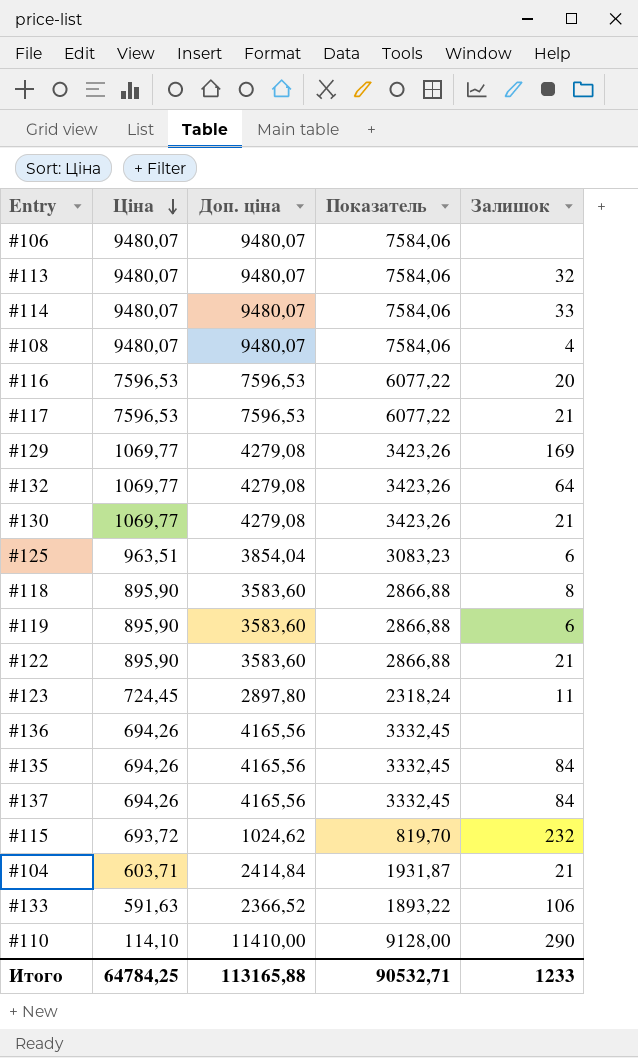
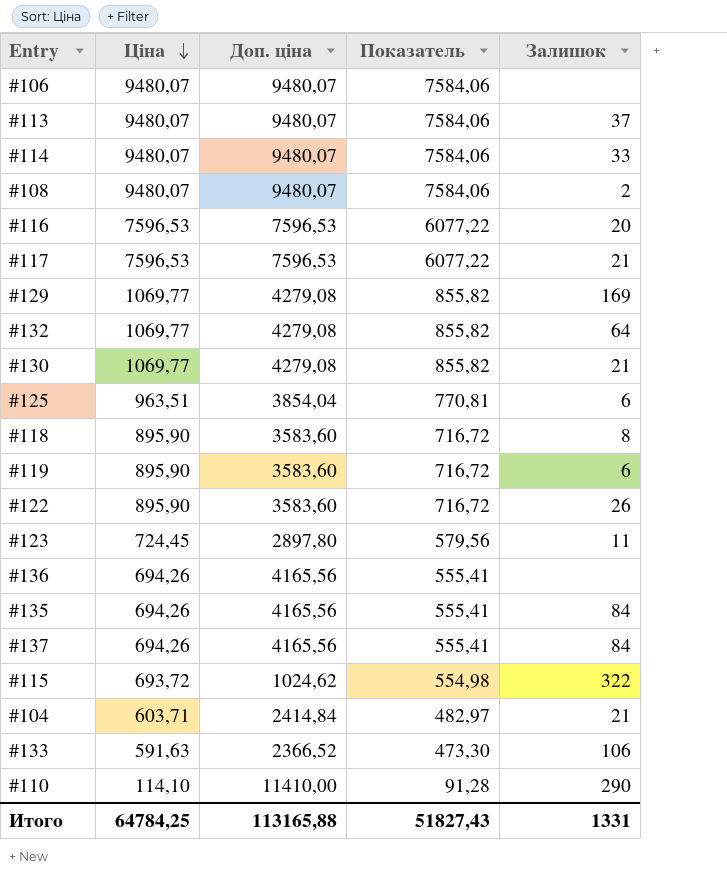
column Показатель | formula: [Доп. ціна] * 0,8 -> [Ціна] * 0,8
#113 | Залишок: 32 -> 37
#108 | Залишок: 4 -> 2
#122 | Залишок: 21 -> 26
#115 | Залишок: 232 -> 322
Итого | Показатель: 90532,71 -> 51827,43
Итого | Залишок: 1233 -> 1331

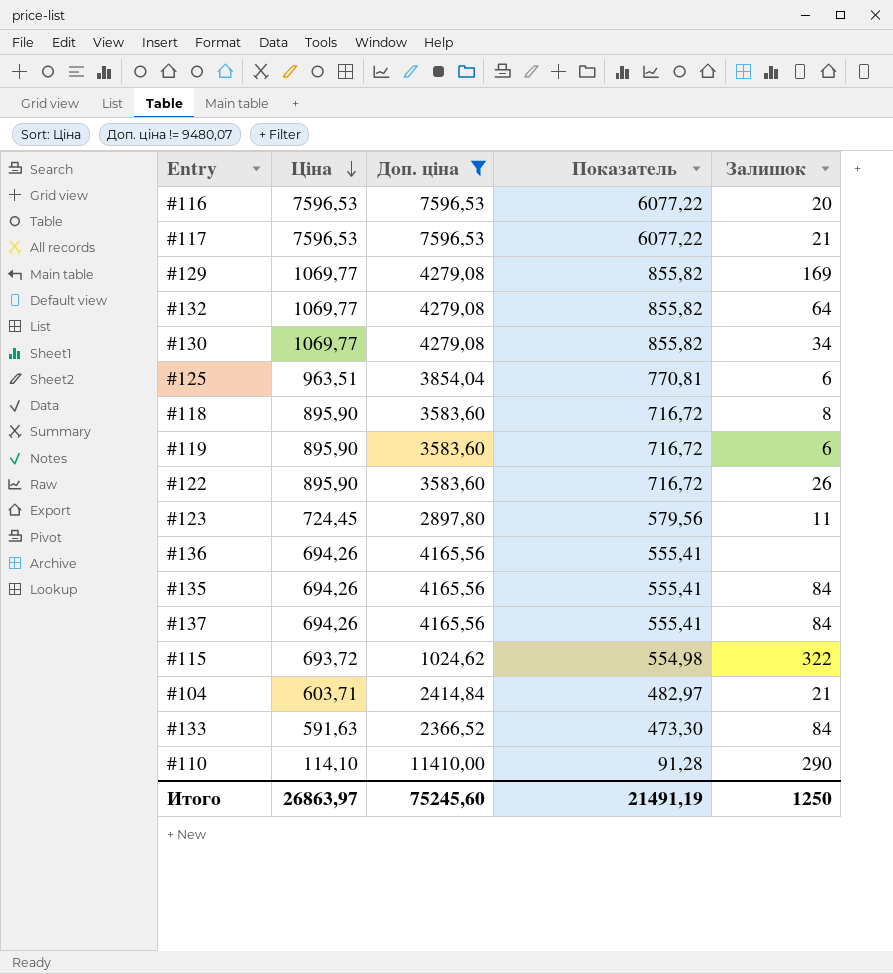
filter: none -> Доп. ціна != 9480,07
#130 | Залишок: 21 -> 34
#133 | Залишок: 106 -> 84
Итого | Ціна: 64784,25 -> 26863,97
Итого | Доп. ціна: 113165,88 -> 75245,60
Итого | Показатель: 51827,43 -> 21491,19
Итого | Залишок: 1331 -> 1250

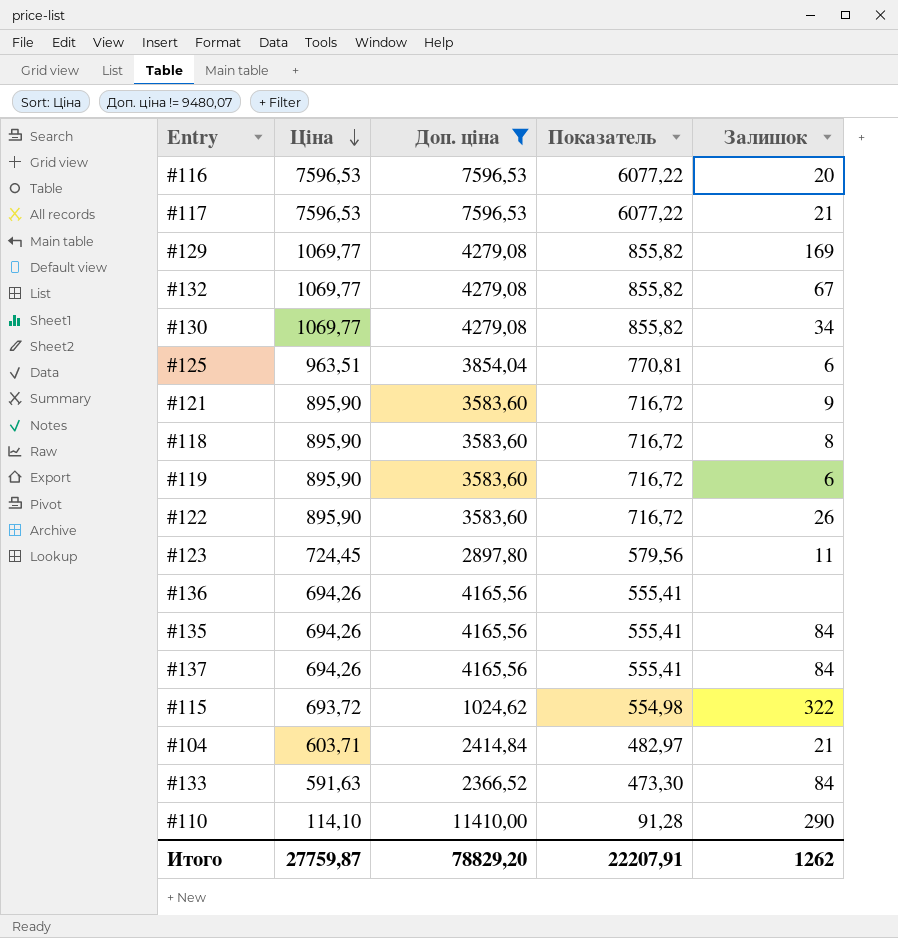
#132 | Залишок: 64 -> 67
row #121: none -> 895,90 | 3583,60 | 716,72 | 9
Итого | Ціна: 26863,97 -> 27759,87
Итого | Доп. ціна: 75245,60 -> 78829,20
Итого | Показатель: 21491,19 -> 22207,91
Итого | Залишок: 1250 -> 1262

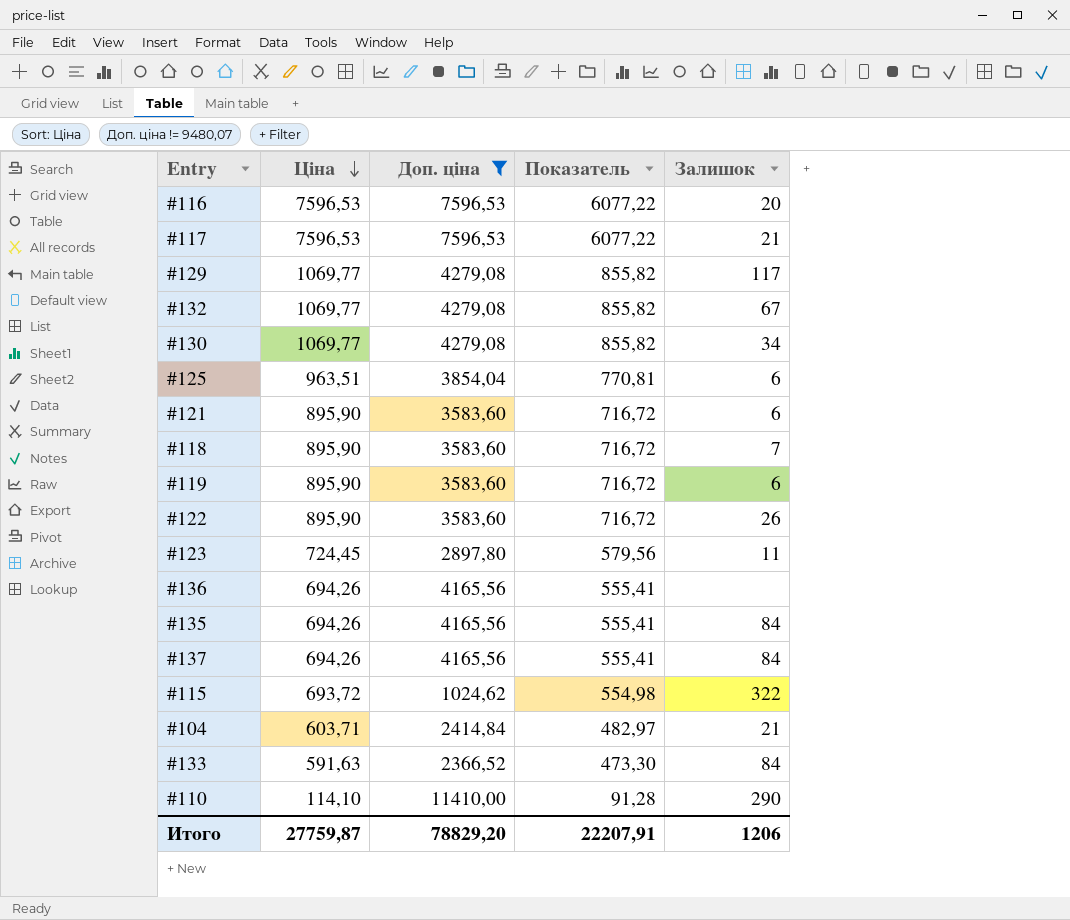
#129 | Залишок: 169 -> 117
#121 | Залишок: 9 -> 6
#118 | Залишок: 8 -> 7
Итого | Залишок: 1262 -> 1206

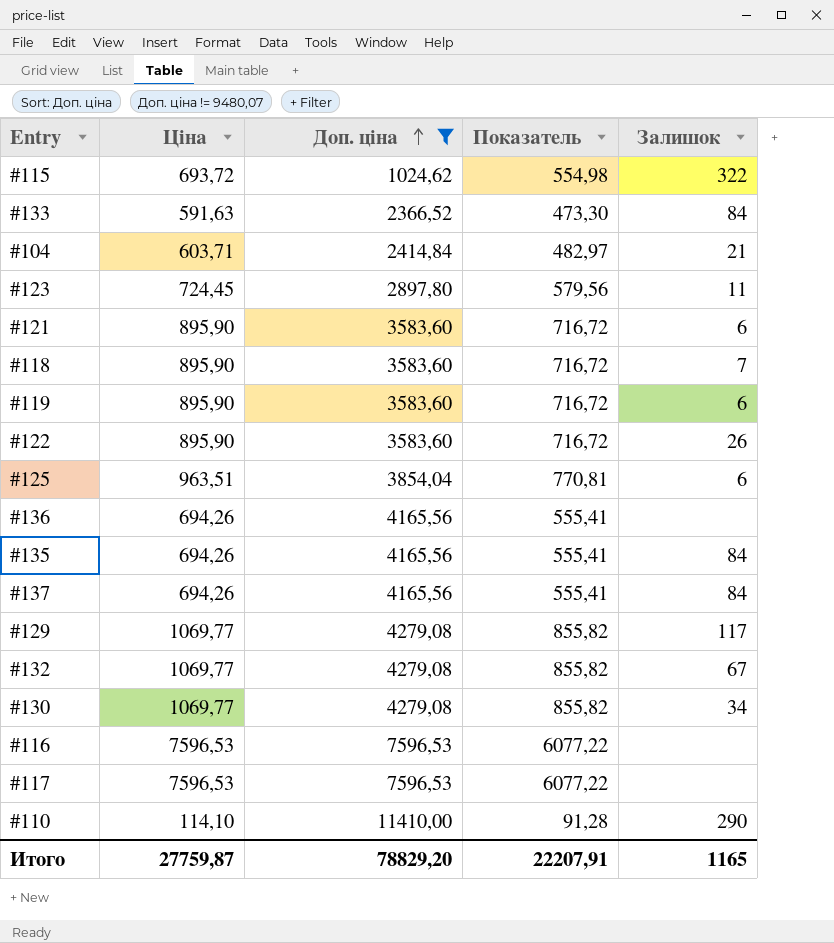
row order: Ціна descending -> Доп. ціна ascending
#116 | Залишок: 20 -> none
#117 | Залишок: 21 -> none
Итого | Залишок: 1206 -> 1165

